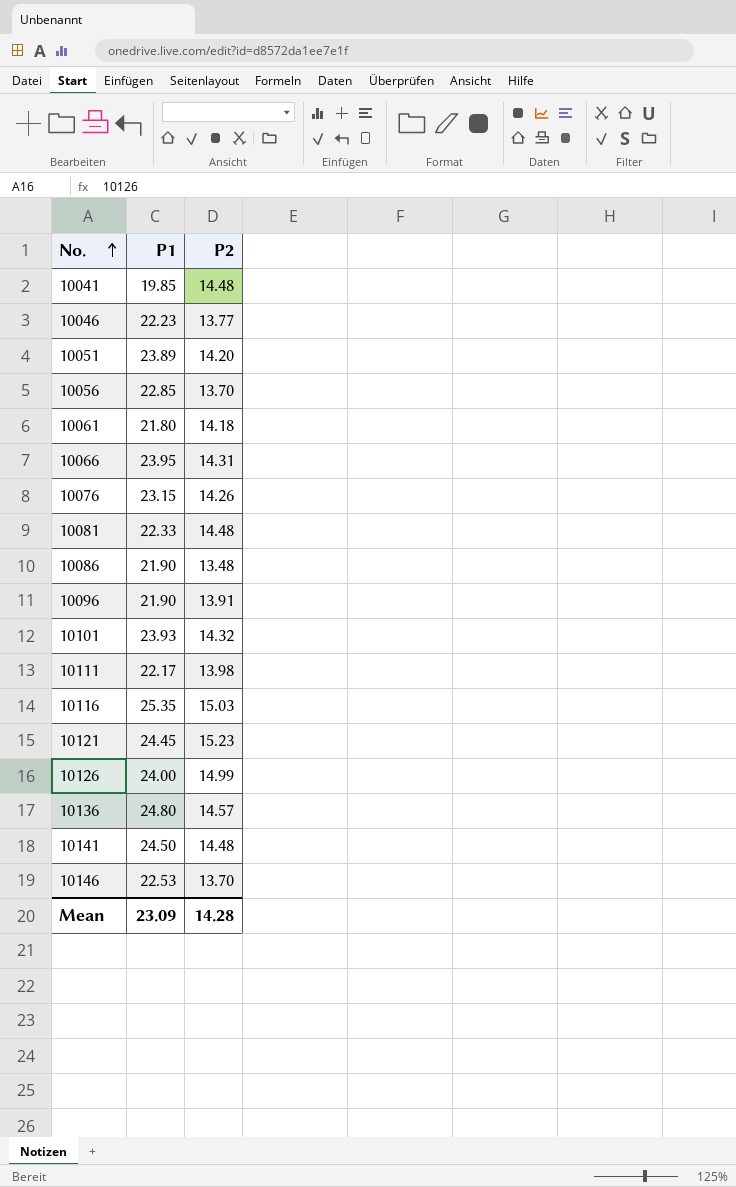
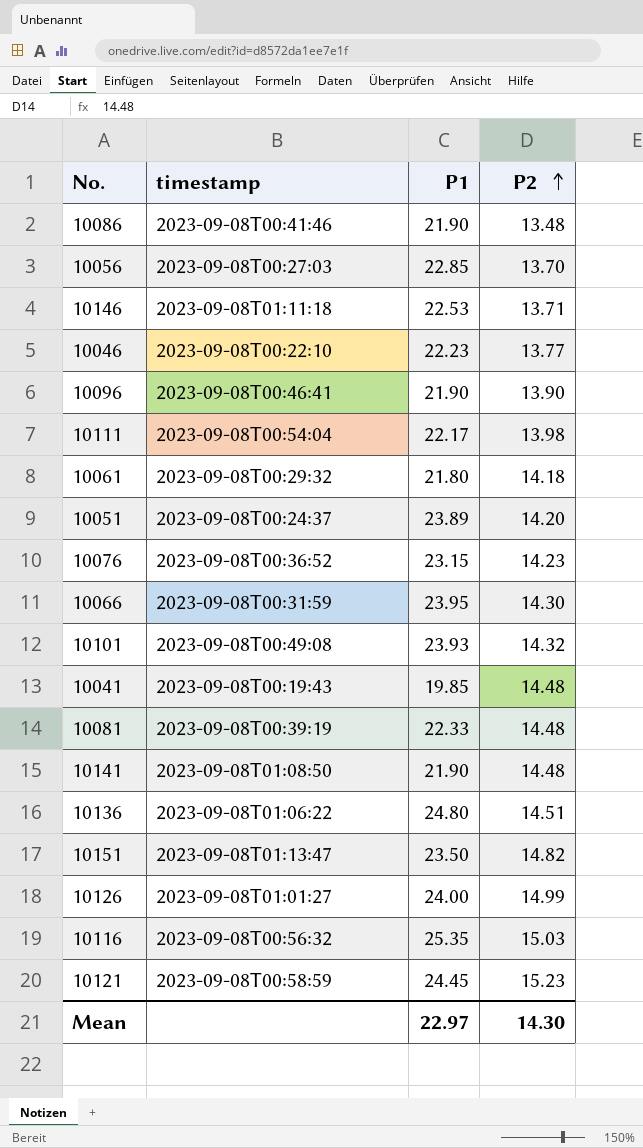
row order: No. ascending -> P2 ascending
column timestamp | position: none -> 2
10146 | P2: 13.70 -> 13.71
10096 | P2: 13.91 -> 13.90
10076 | P2: 14.26 -> 14.23
10066 | P2: 14.31 -> 14.30
10141 | P1: 24.50 -> 21.90
10136 | P2: 14.57 -> 14.51
row 10151: none -> 2023-09-08T01:13:47 | 23.50 | 14.82
Mean | P1: 23.09 -> 22.97
Mean | P2: 14.28 -> 14.30

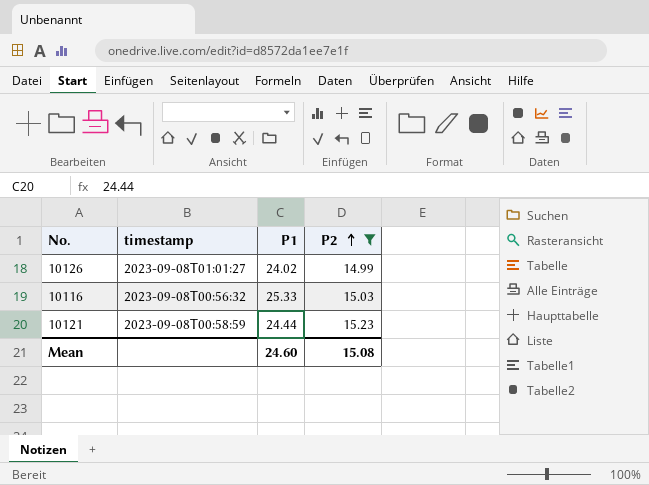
filter: none -> P2 >= 14.99
10126 | P1: 24.00 -> 24.02
10116 | P1: 25.35 -> 25.33
10121 | P1: 24.45 -> 24.44
Mean | P1: 22.97 -> 24.60
Mean | P2: 14.30 -> 15.08

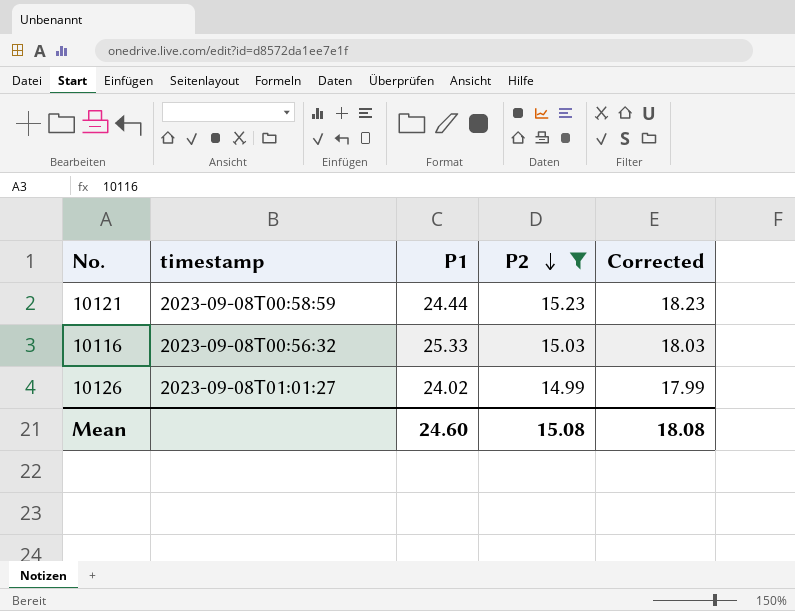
row order: P2 ascending -> P2 descending
column Corrected | formula: none -> [P2] + 3

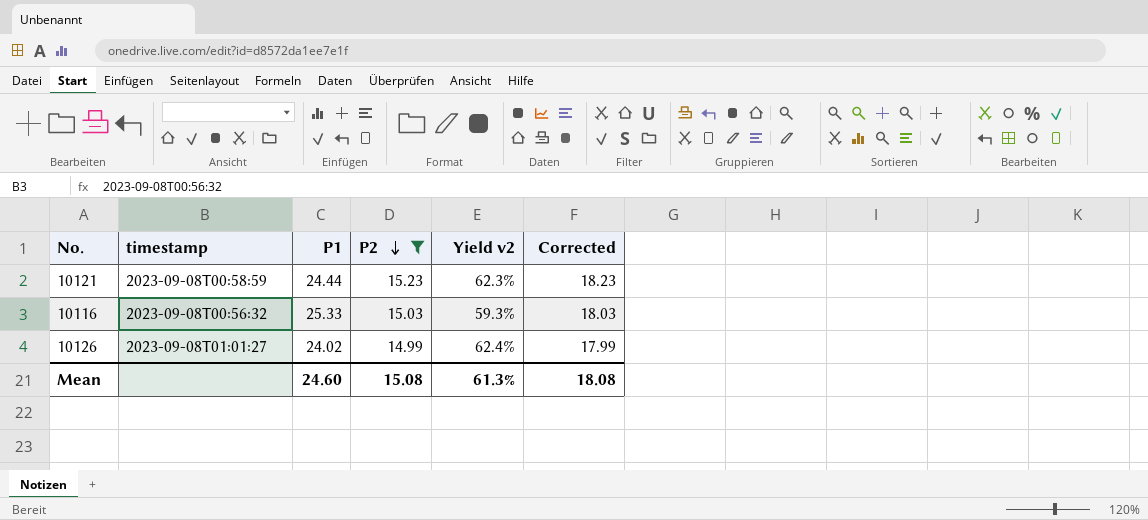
column Yield v2 | formula: none -> [P2] / [P1]

